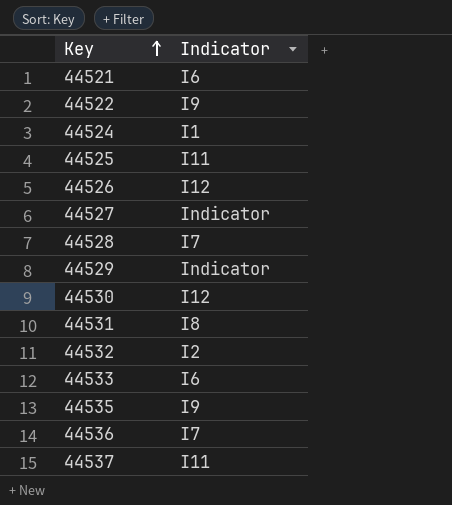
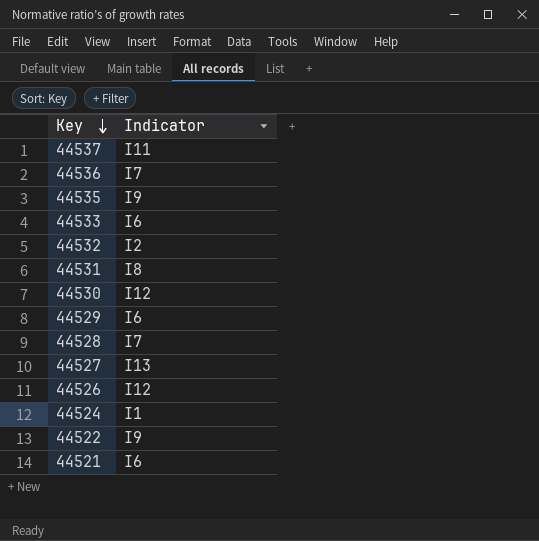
row order: Key ascending -> Key descending
row 44525: I11 -> none
44529 | Indicator: Indicator -> I6
44527 | Indicator: Indicator -> I13

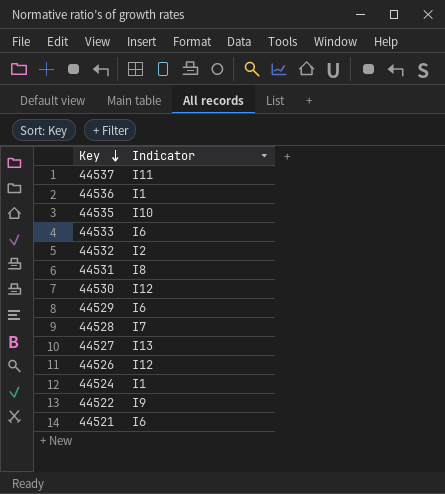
44536 | Indicator: I7 -> I1
44535 | Indicator: I9 -> I10

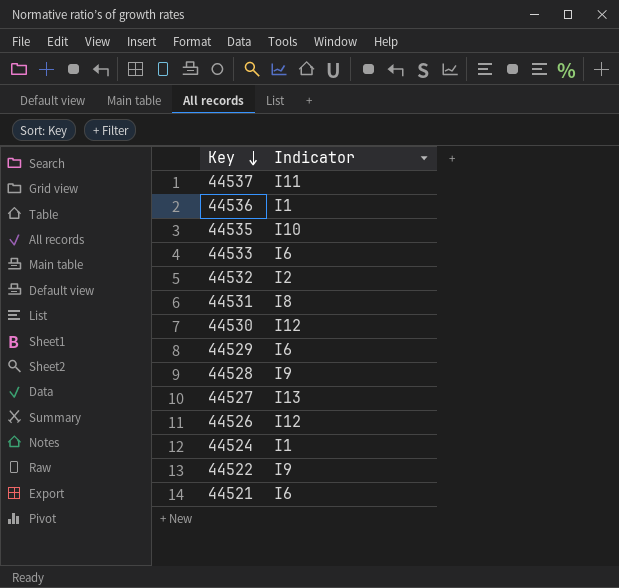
44528 | Indicator: I7 -> I9

